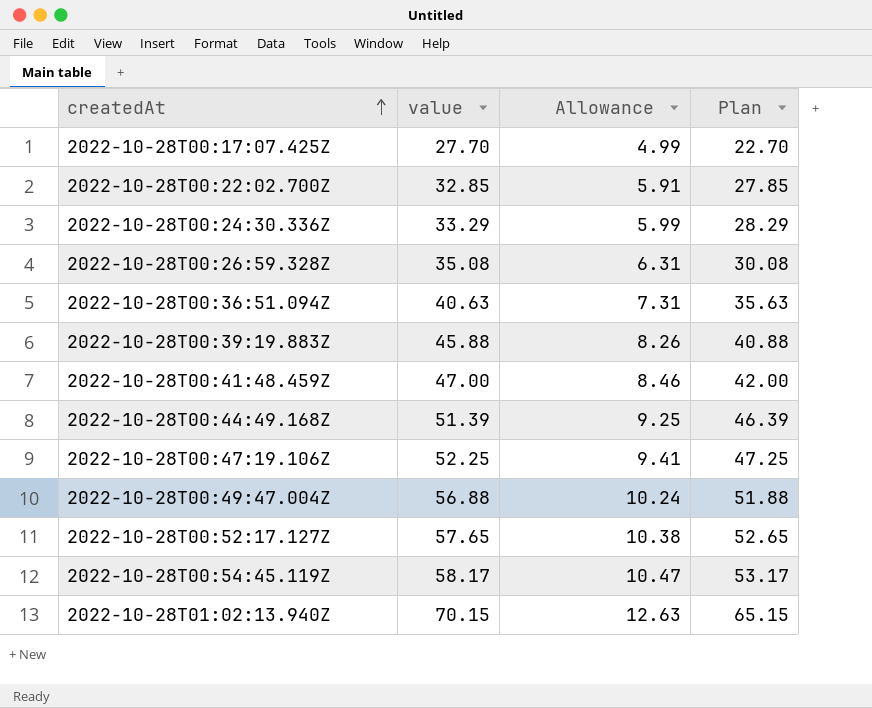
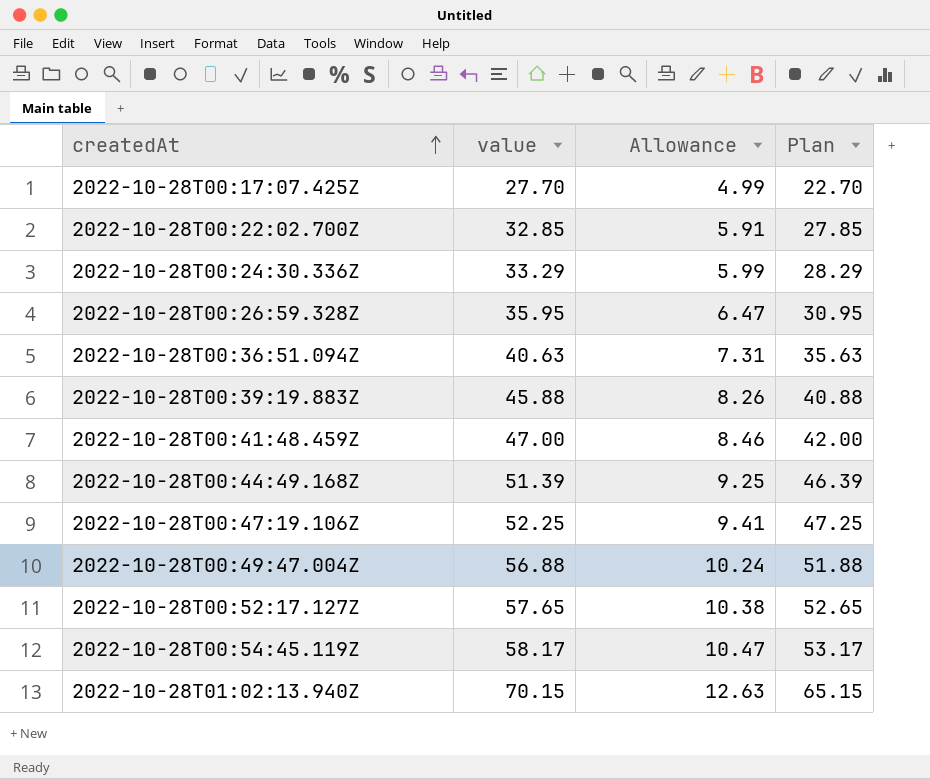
2022-10-28T00:26:59.328Z | value: 35.08 -> 35.95
2022-10-28T00:26:59.328Z | Allowance: 6.31 -> 6.47
2022-10-28T00:26:59.328Z | Plan: 30.08 -> 30.95

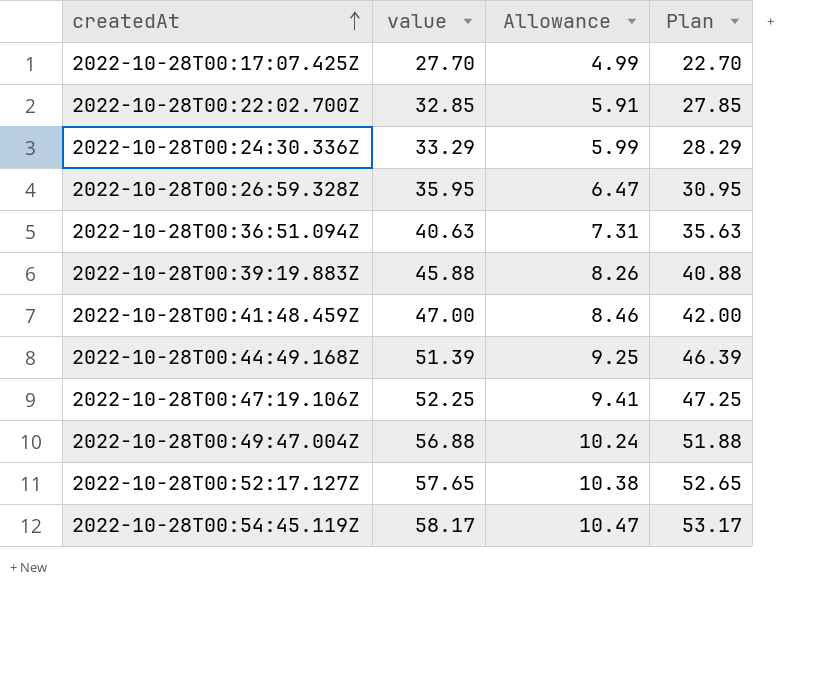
row 2022-10-28T01:02:13.940Z: 70.15 | 12.63 | 65.15 -> none

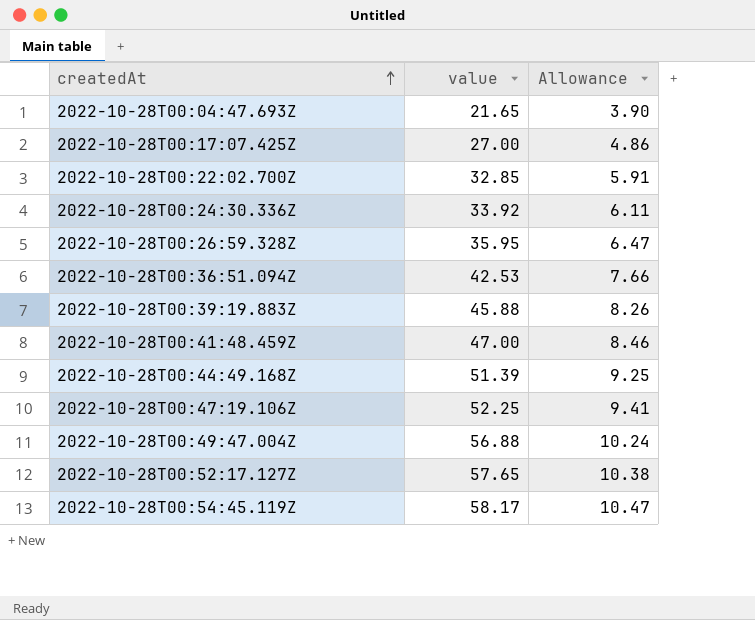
column Plan | formula: [value] - 5 -> none
row 2022-10-28T00:04:47.693Z: none -> 21.65 | 3.90
2022-10-28T00:17:07.425Z | value: 27.70 -> 27.00
2022-10-28T00:17:07.425Z | Allowance: 4.99 -> 4.86
2022-10-28T00:24:30.336Z | value: 33.29 -> 33.92
2022-10-28T00:24:30.336Z | Allowance: 5.99 -> 6.11
2022-10-28T00:36:51.094Z | value: 40.63 -> 42.53
2022-10-28T00:36:51.094Z | Allowance: 7.31 -> 7.66

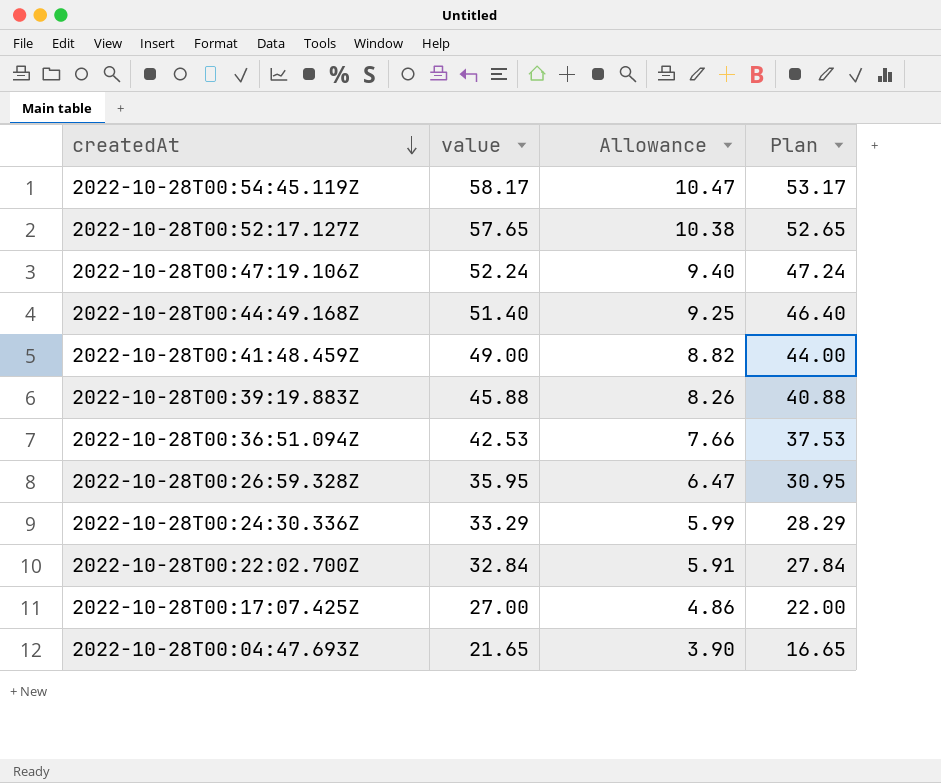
row order: createdAt ascending -> createdAt descending
column Plan | formula: none -> [value] - 5
row 2022-10-28T00:49:47.004Z: 56.88 | 10.24 -> none
2022-10-28T00:47:19.106Z | value: 52.25 -> 52.24
2022-10-28T00:47:19.106Z | Allowance: 9.41 -> 9.40
2022-10-28T00:44:49.168Z | value: 51.39 -> 51.40
2022-10-28T00:41:48.459Z | value: 47.00 -> 49.00
2022-10-28T00:41:48.459Z | Allowance: 8.46 -> 8.82
2022-10-28T00:24:30.336Z | value: 33.92 -> 33.29
2022-10-28T00:24:30.336Z | Allowance: 6.11 -> 5.99
2022-10-28T00:22:02.700Z | value: 32.85 -> 32.84

